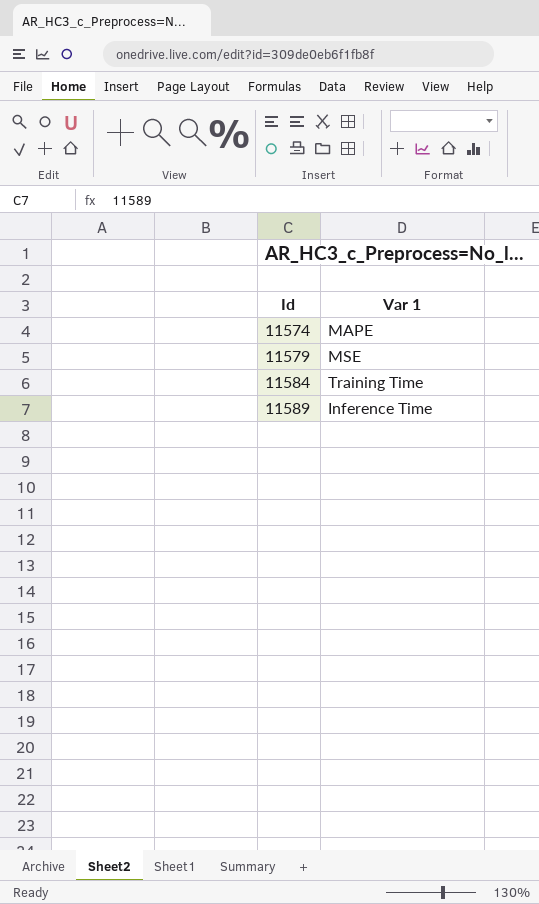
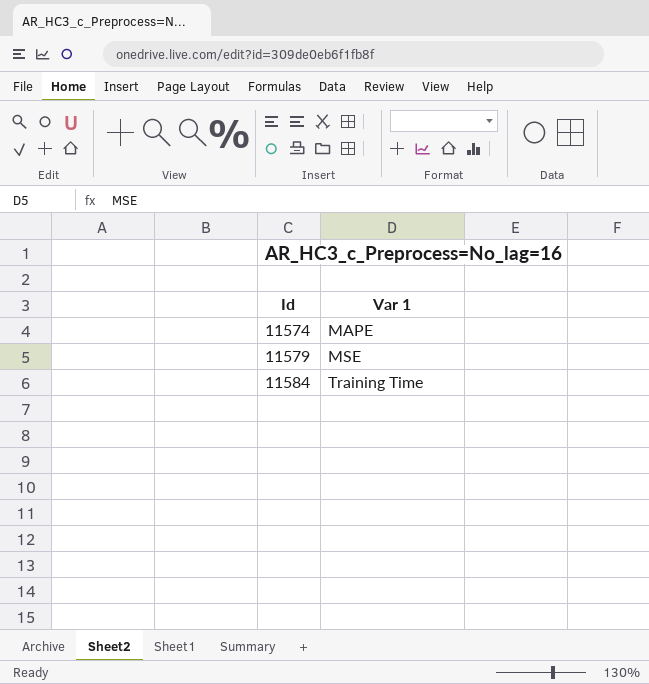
row 11589: Inference Time -> none

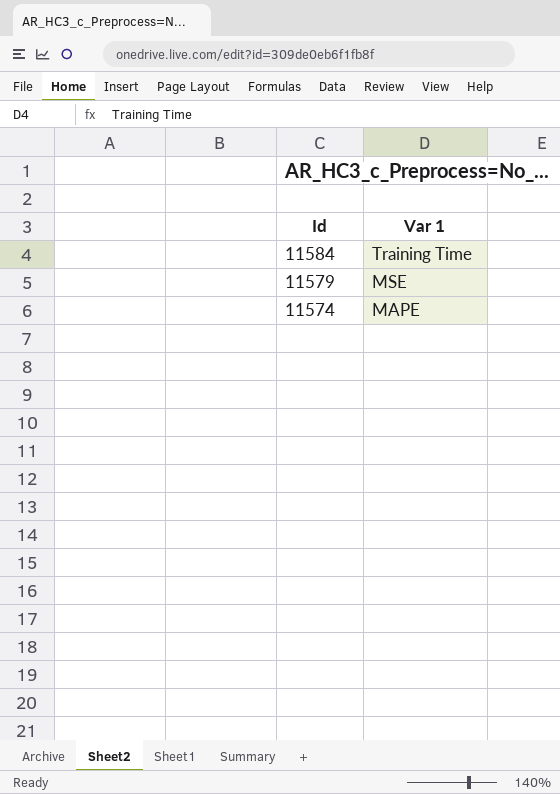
row order: Id ascending -> Id descending

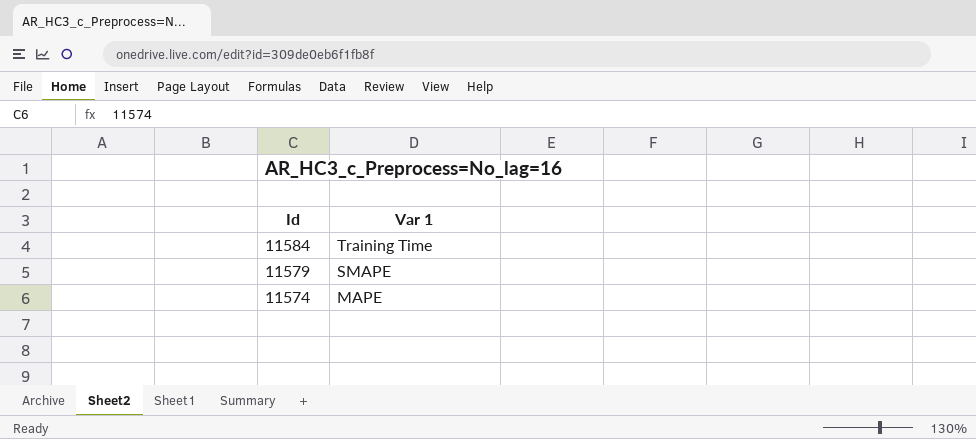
11579 | Var 1: MSE -> SMAPE

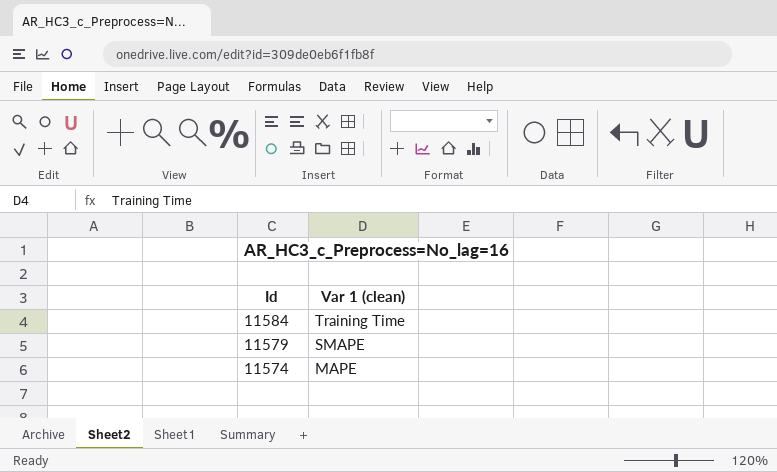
column name: Var 1 -> Var 1 (clean)

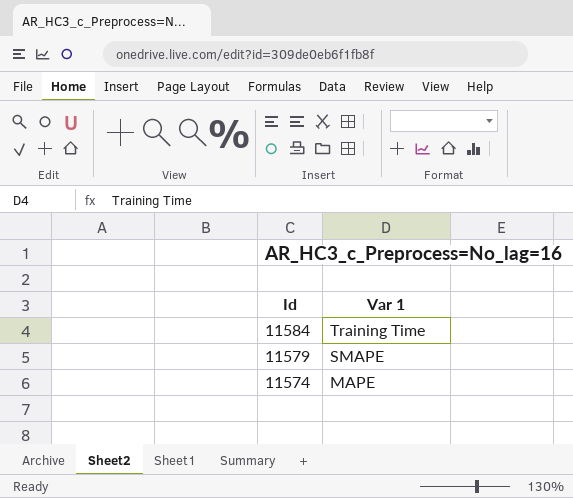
column name: Var 1 (clean) -> Var 1

